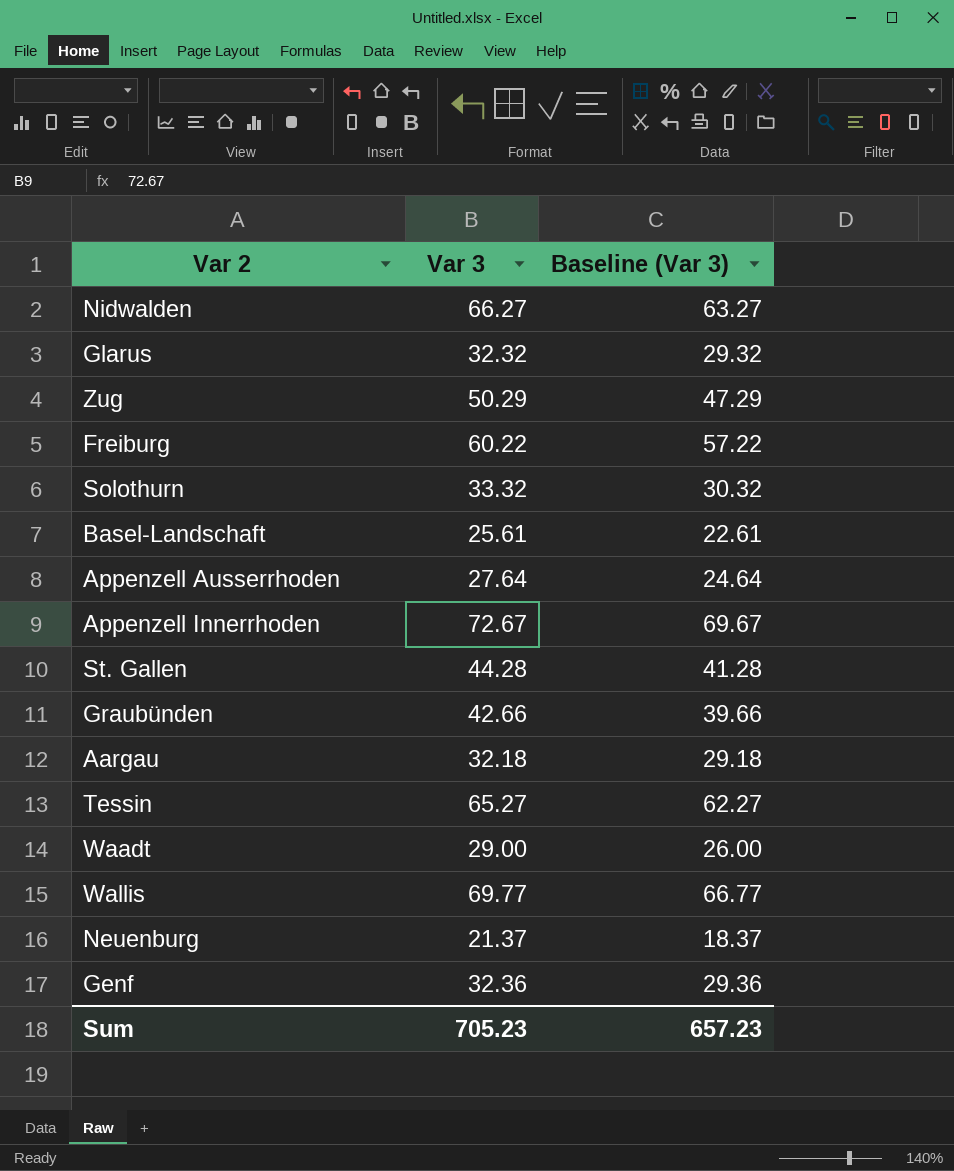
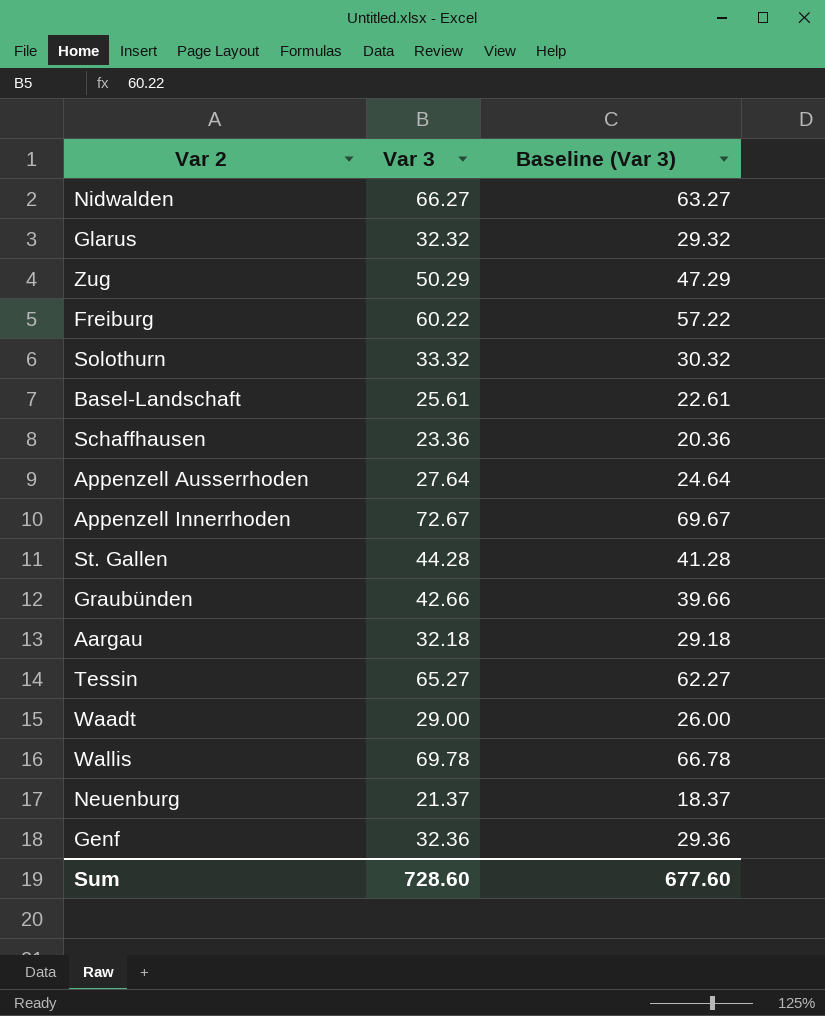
row Schaffhausen: none -> 23.36 | 20.36
Wallis | Var 3: 69.77 -> 69.78
Wallis | Baseline (Var 3): 66.77 -> 66.78
Sum | Var 3: 705.23 -> 728.60
Sum | Baseline (Var 3): 657.23 -> 677.60

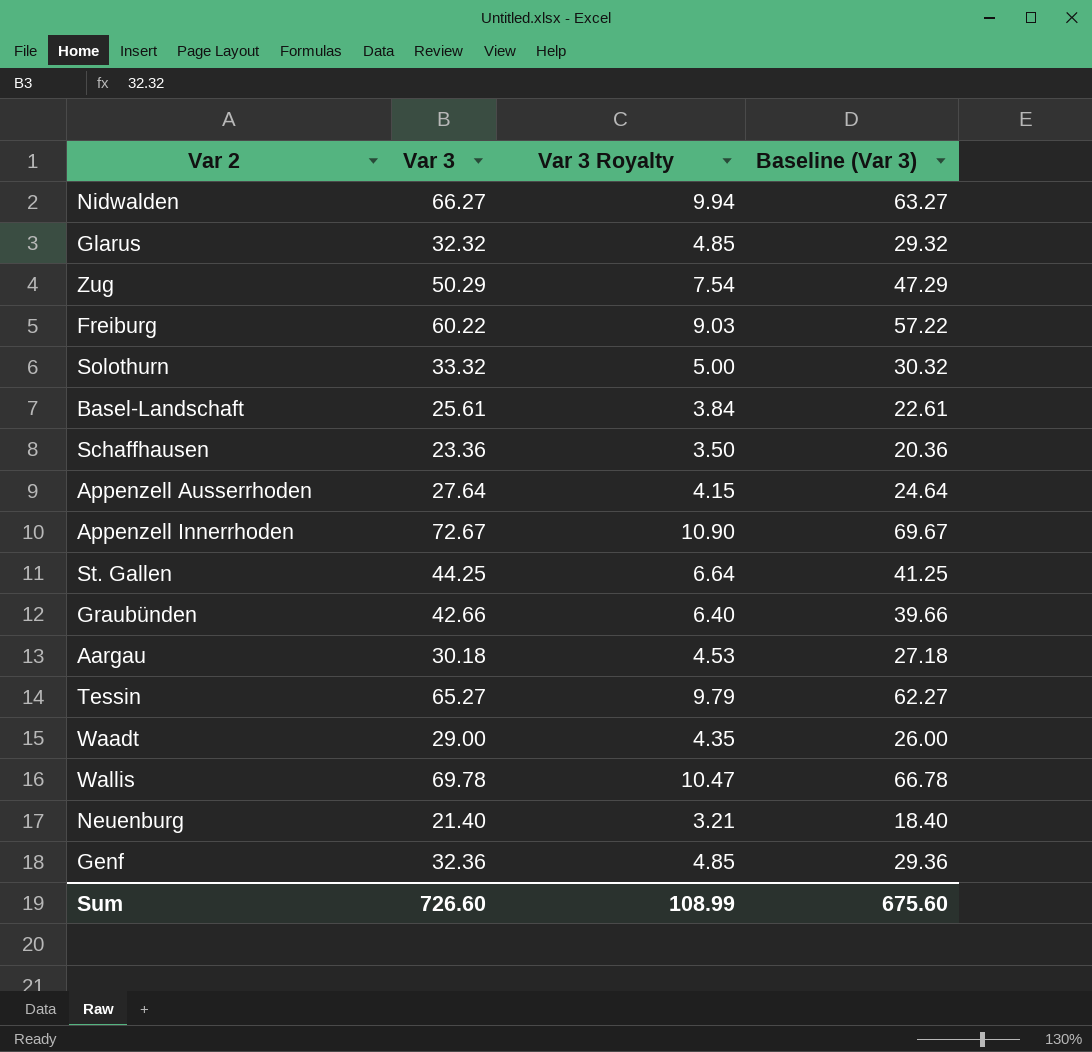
column Var 3 Royalty | formula: none -> [Var 3] * 0.15
St. Gallen | Var 3: 44.28 -> 44.25
St. Gallen | Baseline (Var 3): 41.28 -> 41.25
Aargau | Var 3: 32.18 -> 30.18
Aargau | Baseline (Var 3): 29.18 -> 27.18
Neuenburg | Var 3: 21.37 -> 21.40
Neuenburg | Baseline (Var 3): 18.37 -> 18.40
Sum | Var 3: 728.60 -> 726.60
Sum | Baseline (Var 3): 677.60 -> 675.60

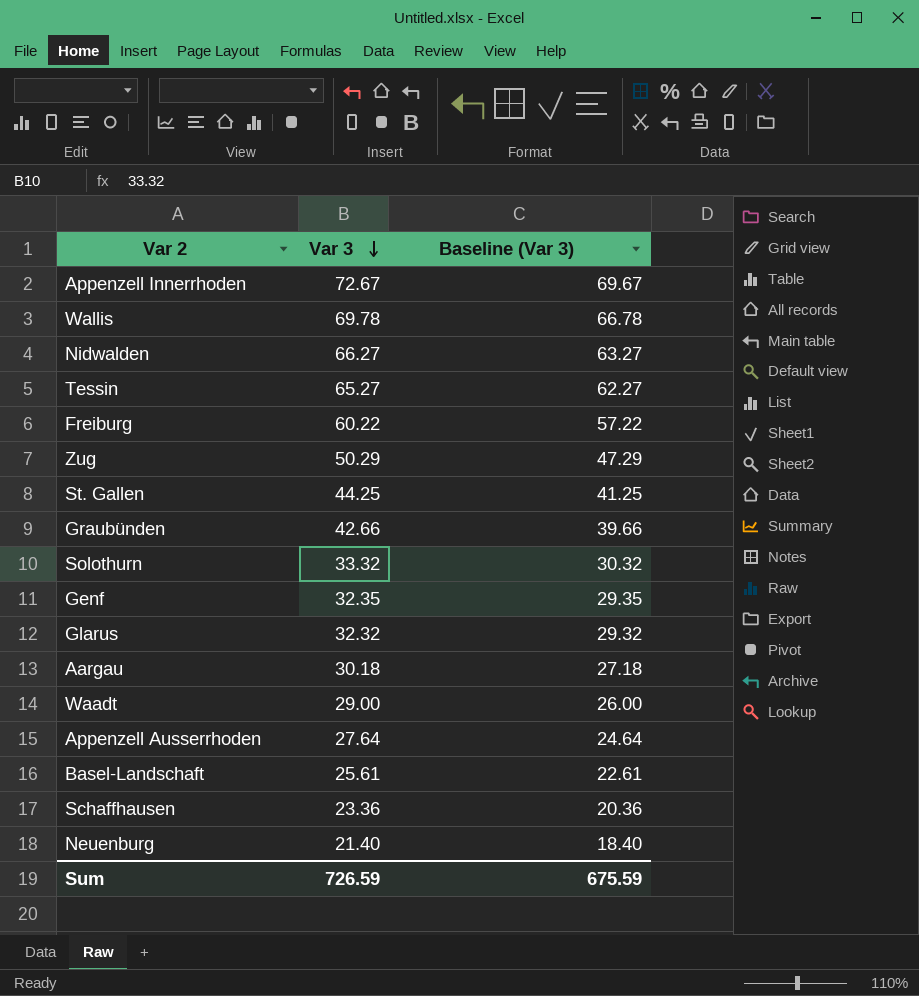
row order: none -> Var 3 descending
column Var 3 Royalty | formula: [Var 3] * 0.15 -> none
Genf | Var 3: 32.36 -> 32.35
Genf | Baseline (Var 3): 29.36 -> 29.35
Sum | Var 3: 726.60 -> 726.59
Sum | Baseline (Var 3): 675.60 -> 675.59

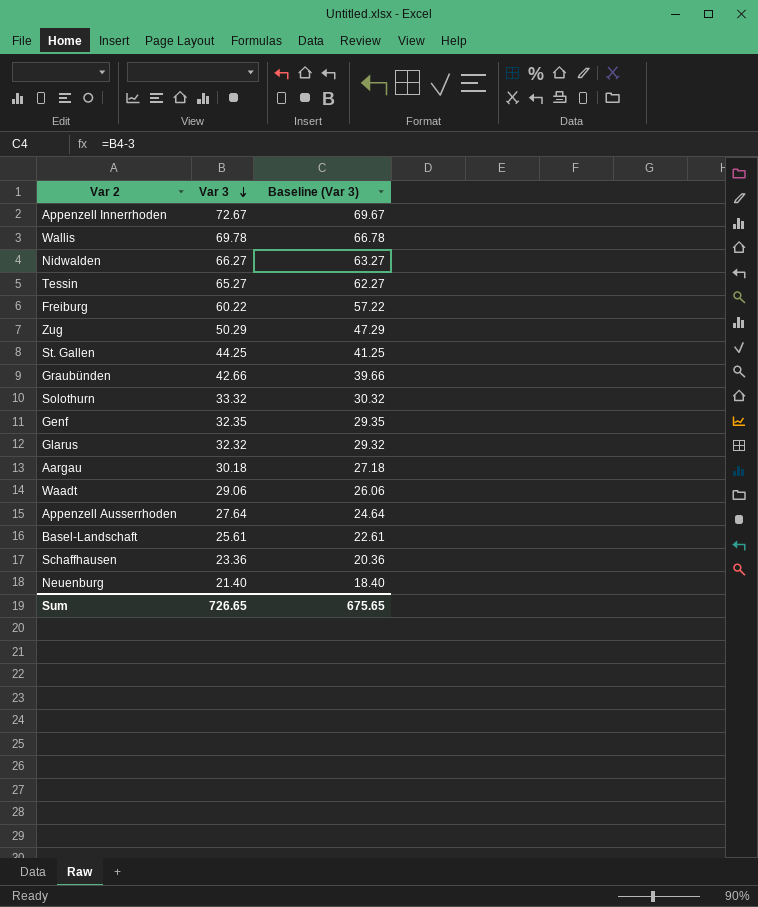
Waadt | Var 3: 29.00 -> 29.06
Waadt | Baseline (Var 3): 26.00 -> 26.06
Sum | Var 3: 726.59 -> 726.65
Sum | Baseline (Var 3): 675.59 -> 675.65

